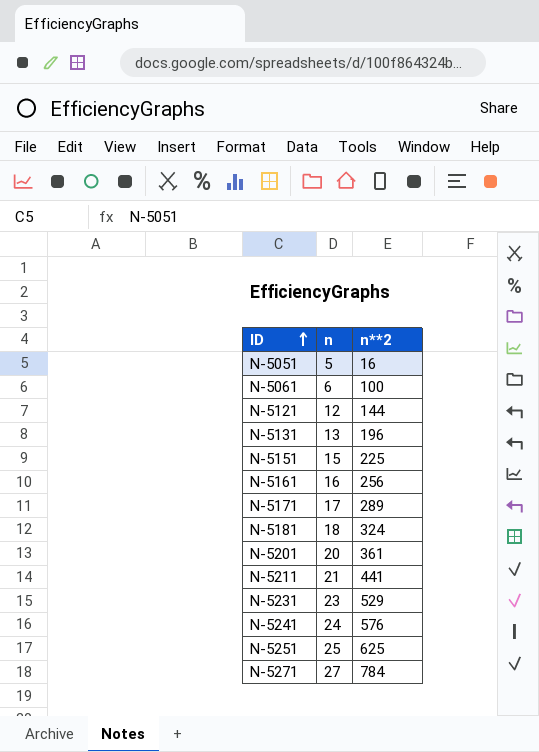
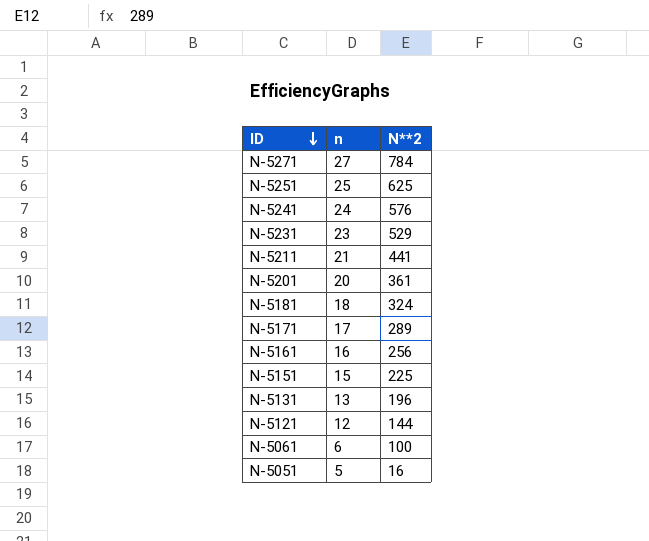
row order: ID ascending -> ID descending
column name: n**2 -> N**2

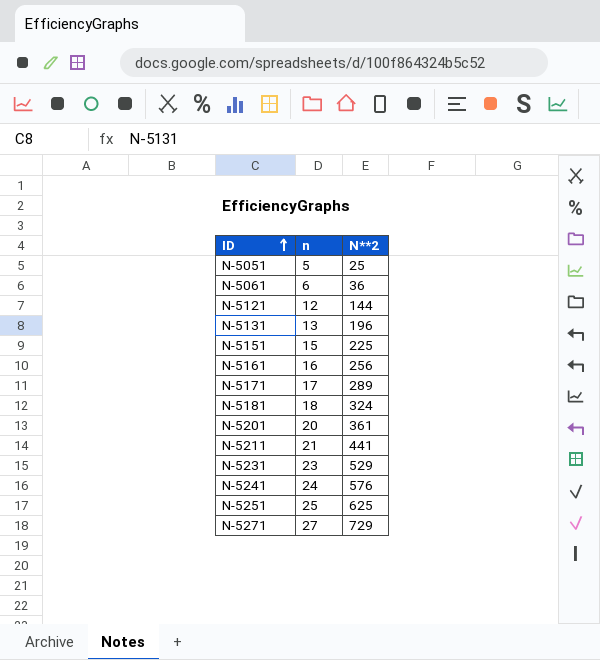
row order: ID descending -> ID ascending
N-5051 | N**2: 16 -> 25
N-5061 | N**2: 100 -> 36
N-5271 | N**2: 784 -> 729

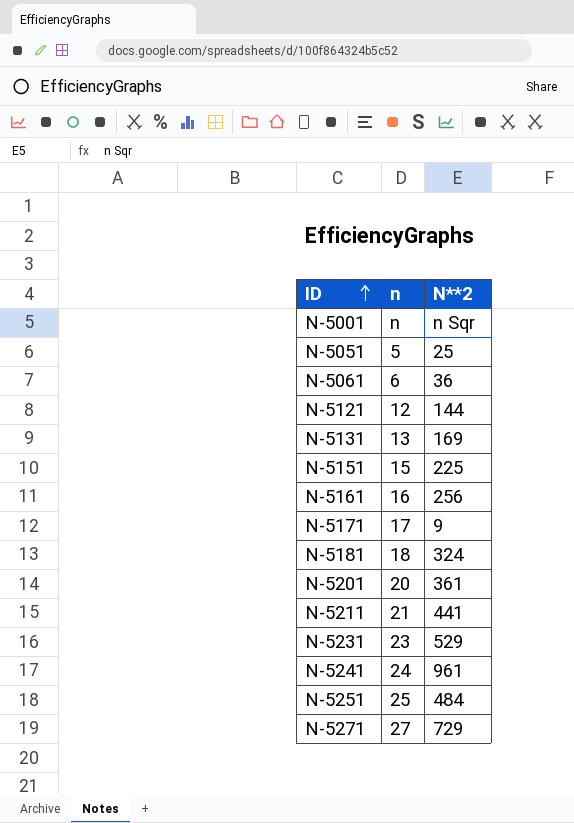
row N-5001: none -> n | n Sqr
N-5131 | N**2: 196 -> 169
N-5171 | N**2: 289 -> 9
N-5241 | N**2: 576 -> 961
N-5251 | N**2: 625 -> 484

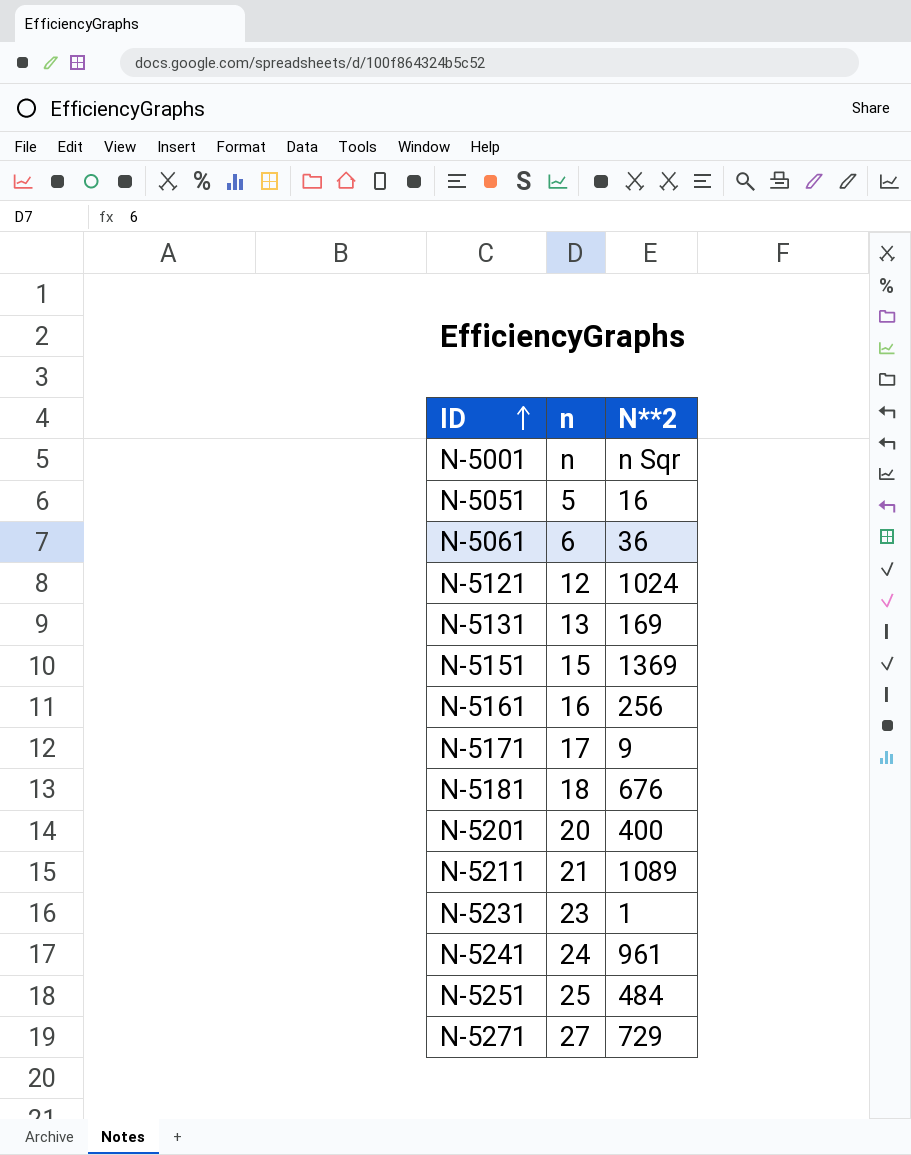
N-5051 | N**2: 25 -> 16
N-5121 | N**2: 144 -> 1024
N-5151 | N**2: 225 -> 1369
N-5181 | N**2: 324 -> 676
N-5201 | N**2: 361 -> 400
N-5211 | N**2: 441 -> 1089
N-5231 | N**2: 529 -> 1

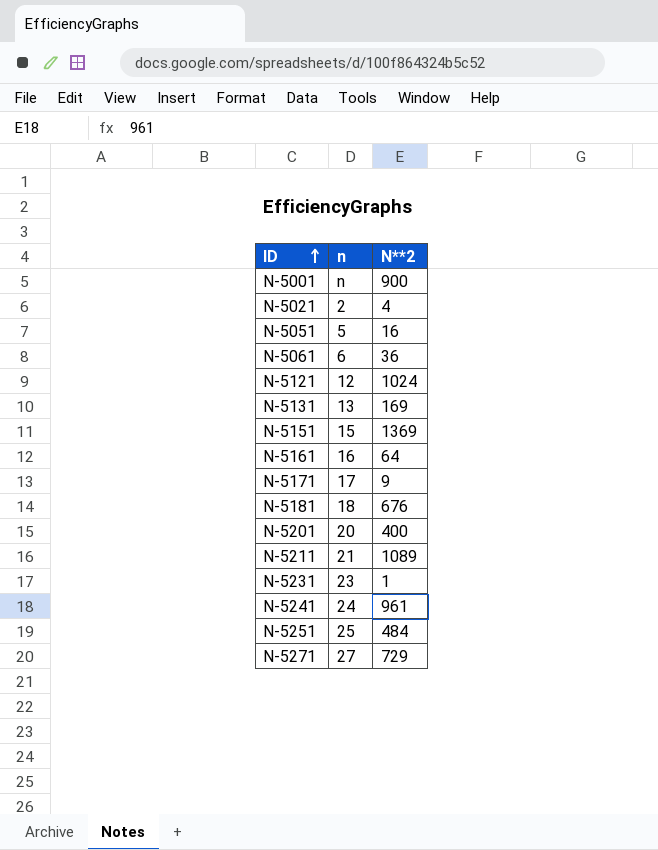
N-5001 | N**2: n Sqr -> 900
row N-5021: none -> 2 | 4
N-5161 | N**2: 256 -> 64

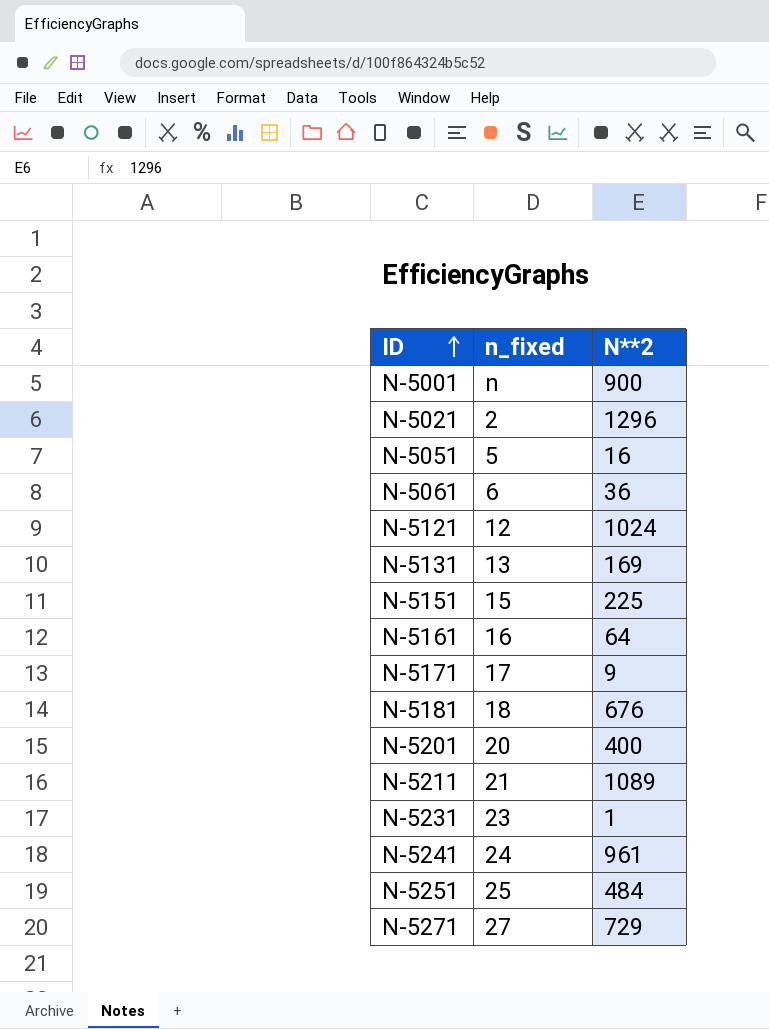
column name: n -> n_fixed
N-5021 | N**2: 4 -> 1296
N-5151 | N**2: 1369 -> 225

